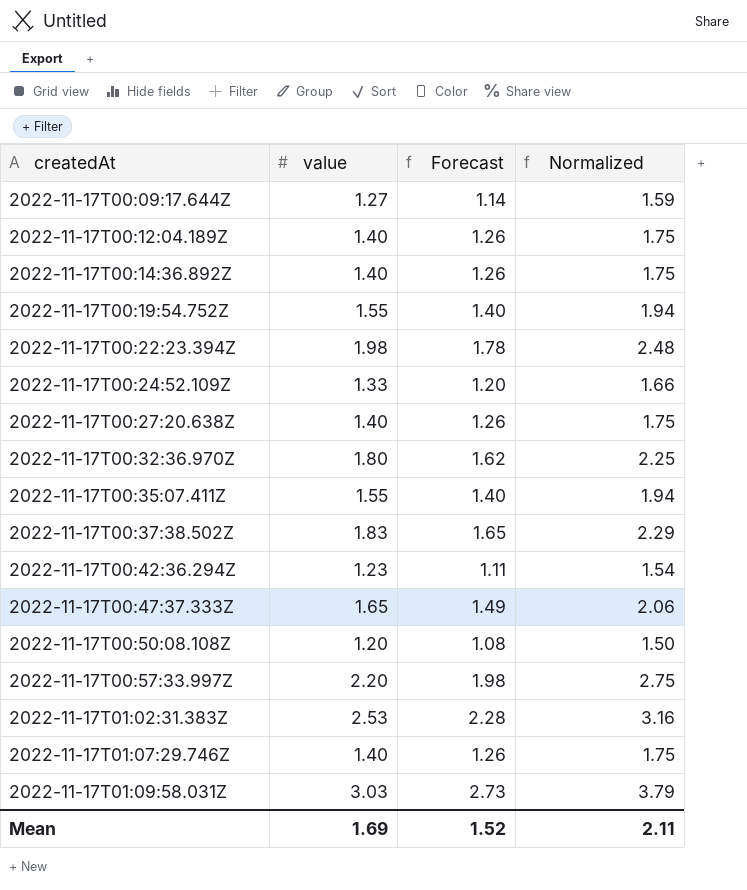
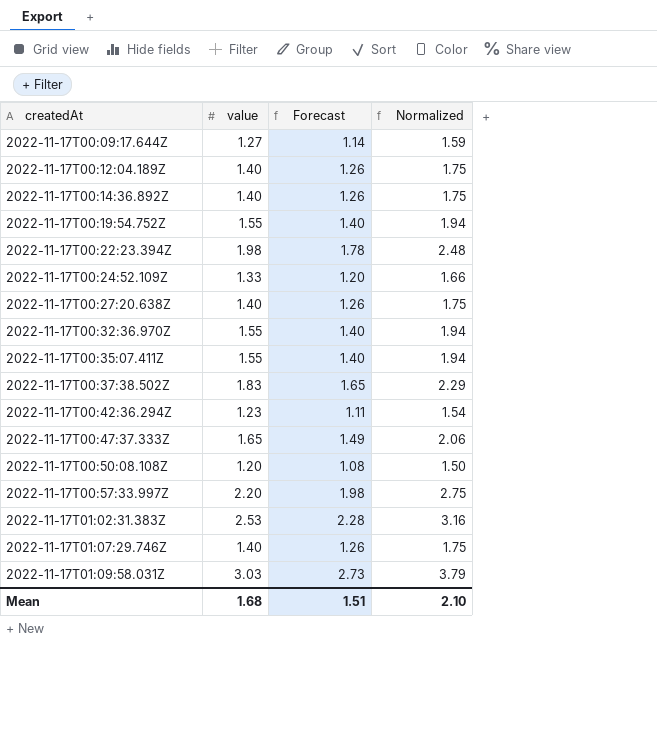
2022-11-17T00:32:36.970Z | value: 1.80 -> 1.55
2022-11-17T00:32:36.970Z | Forecast: 1.62 -> 1.40
2022-11-17T00:32:36.970Z | Normalized: 2.25 -> 1.94
Mean | value: 1.69 -> 1.68
Mean | Forecast: 1.52 -> 1.51
Mean | Normalized: 2.11 -> 2.10

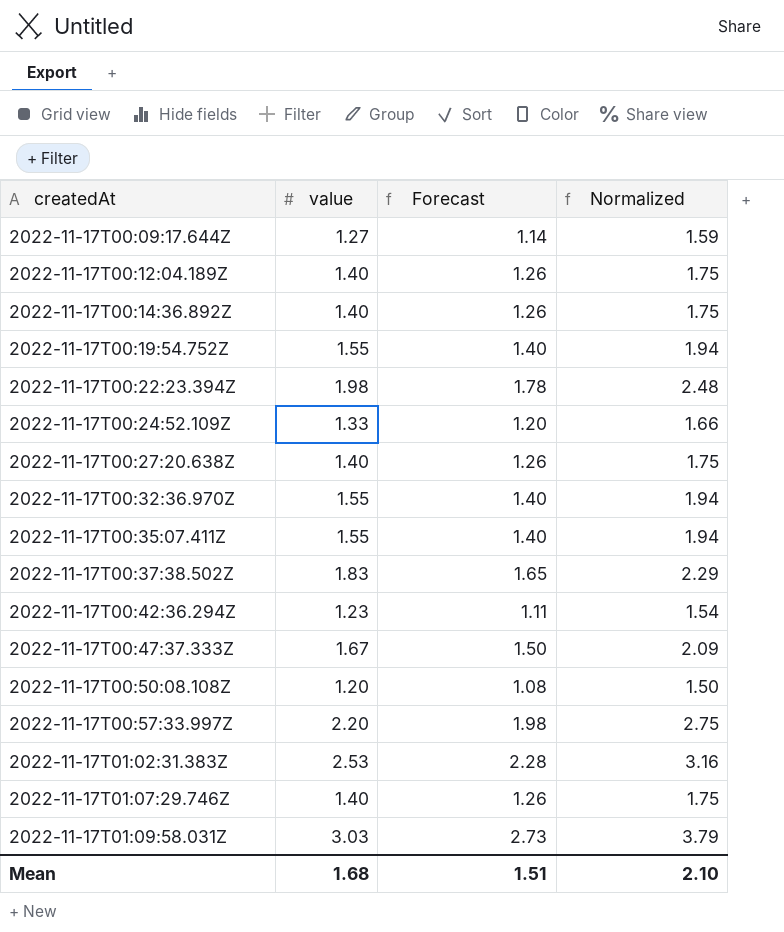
2022-11-17T00:47:37.333Z | value: 1.65 -> 1.67
2022-11-17T00:47:37.333Z | Forecast: 1.49 -> 1.50
2022-11-17T00:47:37.333Z | Normalized: 2.06 -> 2.09

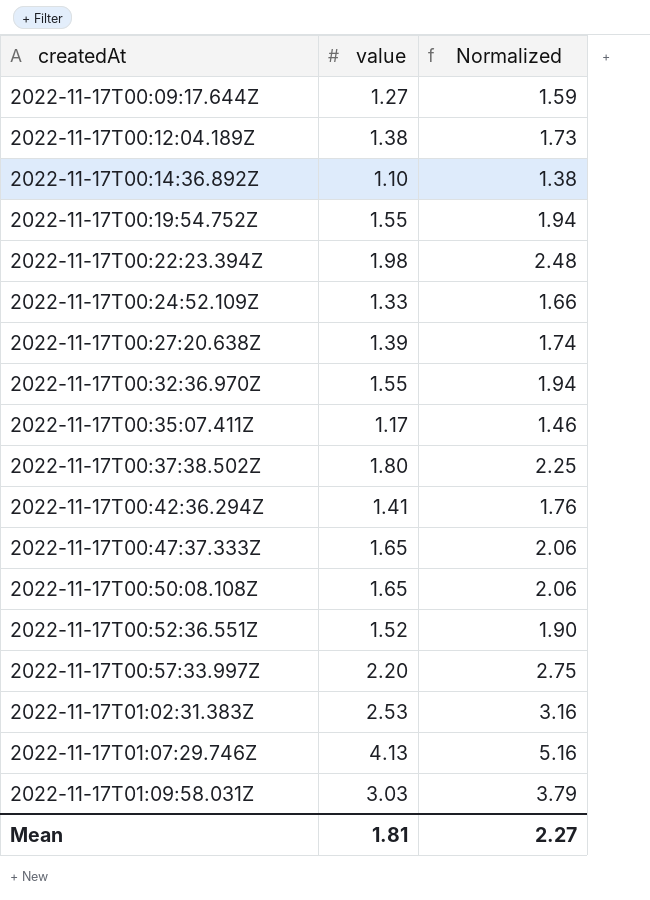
column Forecast | formula: [value] * 0.9 -> none
2022-11-17T00:12:04.189Z | value: 1.40 -> 1.38
2022-11-17T00:12:04.189Z | Normalized: 1.75 -> 1.73
2022-11-17T00:14:36.892Z | value: 1.40 -> 1.10
2022-11-17T00:14:36.892Z | Normalized: 1.75 -> 1.38
2022-11-17T00:27:20.638Z | value: 1.40 -> 1.39
2022-11-17T00:27:20.638Z | Normalized: 1.75 -> 1.74
2022-11-17T00:35:07.411Z | value: 1.55 -> 1.17
2022-11-17T00:35:07.411Z | Normalized: 1.94 -> 1.46
2022-11-17T00:37:38.502Z | value: 1.83 -> 1.80
2022-11-17T00:37:38.502Z | Normalized: 2.29 -> 2.25
2022-11-17T00:42:36.294Z | value: 1.23 -> 1.41
2022-11-17T00:42:36.294Z | Normalized: 1.54 -> 1.76
2022-11-17T00:47:37.333Z | value: 1.67 -> 1.65
2022-11-17T00:47:37.333Z | Normalized: 2.09 -> 2.06
2022-11-17T00:50:08.108Z | value: 1.20 -> 1.65
2022-11-17T00:50:08.108Z | Normalized: 1.50 -> 2.06
row 2022-11-17T00:52:36.551Z: none -> 1.52 | 1.90
2022-11-17T01:07:29.746Z | value: 1.40 -> 4.13
2022-11-17T01:07:29.746Z | Normalized: 1.75 -> 5.16
Mean | value: 1.68 -> 1.81
Mean | Normalized: 2.10 -> 2.27

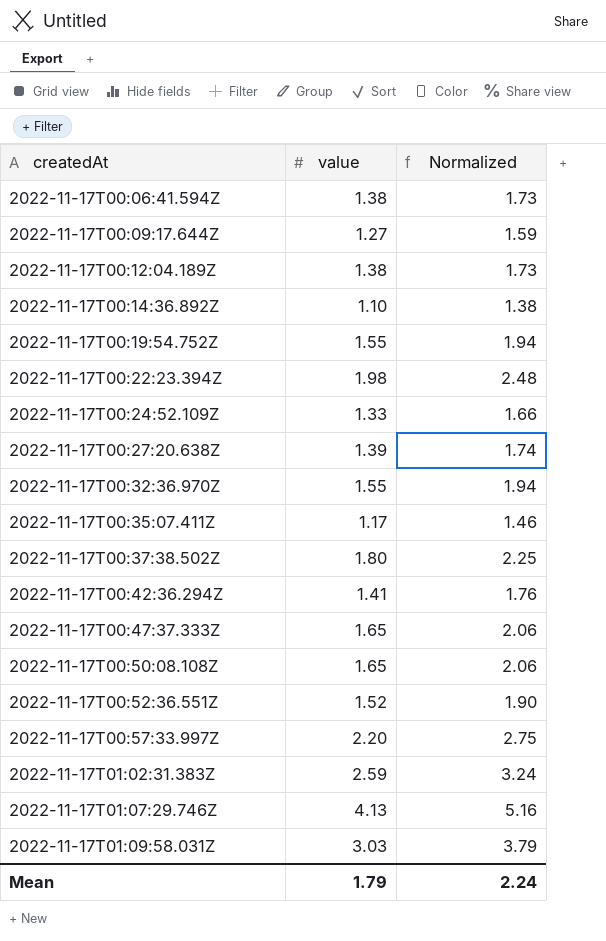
row 2022-11-17T00:06:41.594Z: none -> 1.38 | 1.73
2022-11-17T01:02:31.383Z | value: 2.53 -> 2.59
2022-11-17T01:02:31.383Z | Normalized: 3.16 -> 3.24
Mean | value: 1.81 -> 1.79
Mean | Normalized: 2.27 -> 2.24

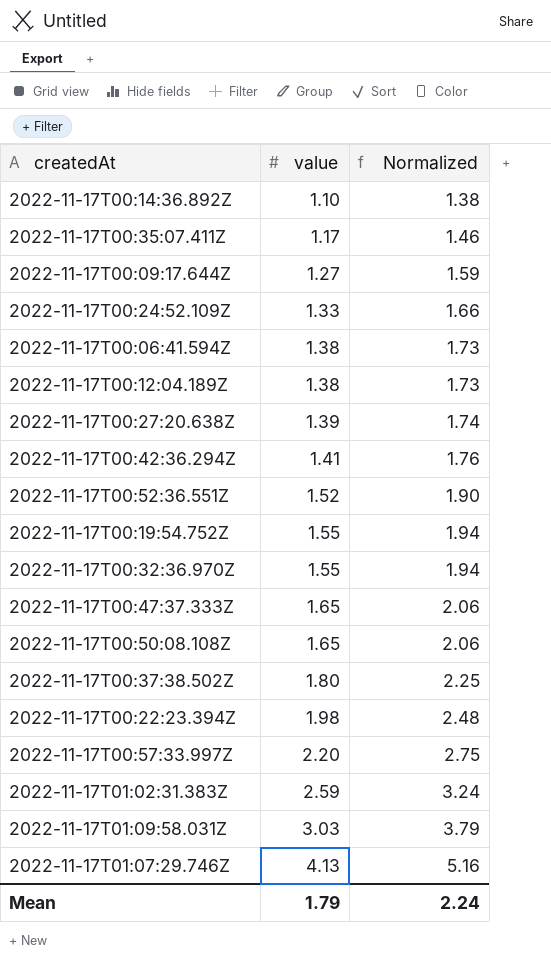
row order: createdAt ascending -> value ascending

